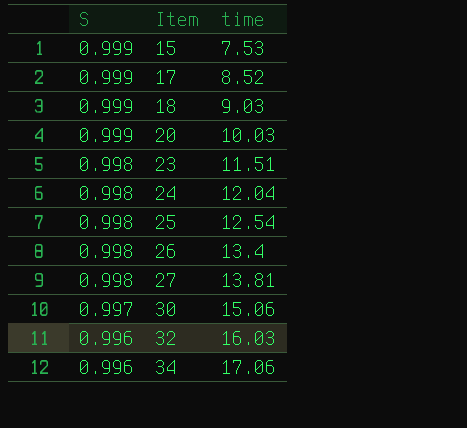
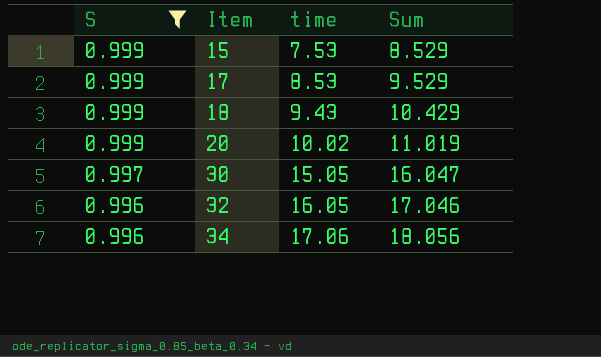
filter: none -> S != 0.998
column Sum | formula: none -> [S] + [time]
17 | time: 8.52 -> 8.53
18 | time: 9.03 -> 9.43
20 | time: 10.03 -> 10.02
30 | time: 15.06 -> 15.05
32 | time: 16.03 -> 16.05

